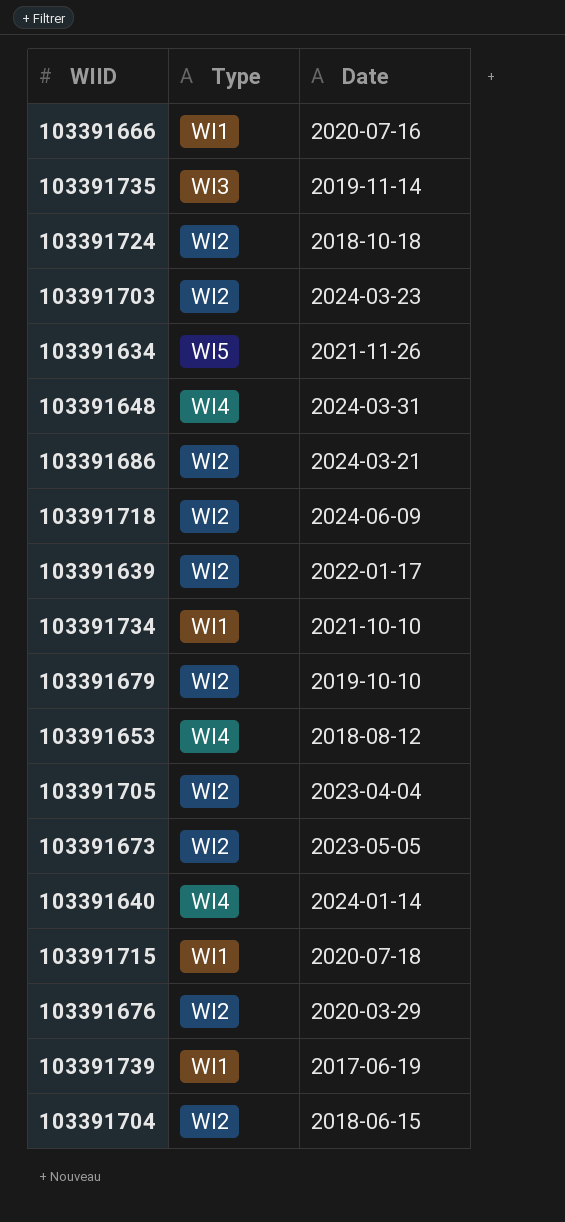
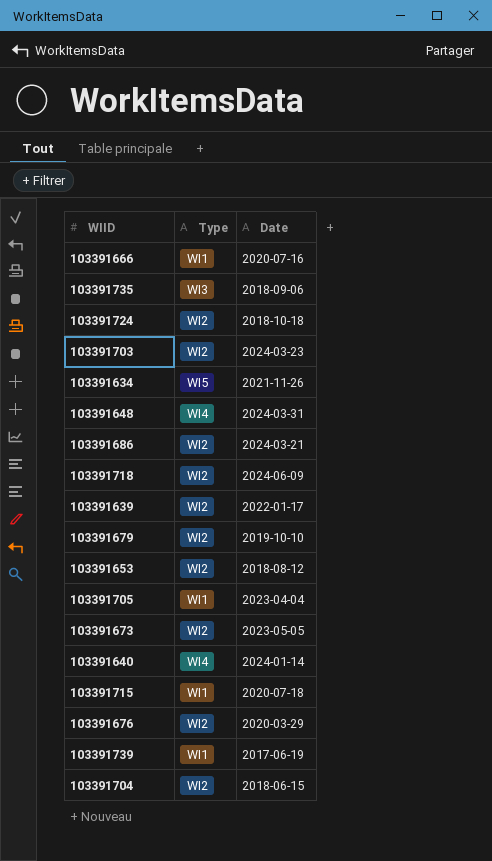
row 103391734: WI1 | 2021-10-10 -> none
103391735 | Date: 2019-11-14 -> 2018-09-06
103391653 | Type: WI4 -> WI2
103391705 | Type: WI2 -> WI1

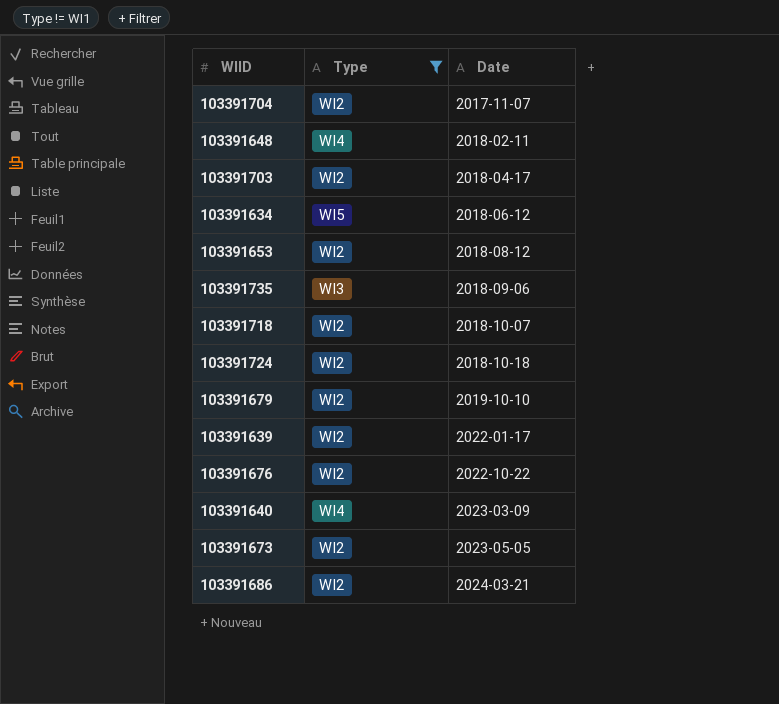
filter: none -> Type != WI1
row order: none -> Date ascending
103391704 | Date: 2018-06-15 -> 2017-11-07
103391648 | Date: 2024-03-31 -> 2018-02-11
103391703 | Date: 2024-03-23 -> 2018-04-17
103391634 | Date: 2021-11-26 -> 2018-06-12
103391718 | Date: 2024-06-09 -> 2018-10-07
103391676 | Date: 2020-03-29 -> 2022-10-22
103391640 | Date: 2024-01-14 -> 2023-03-09

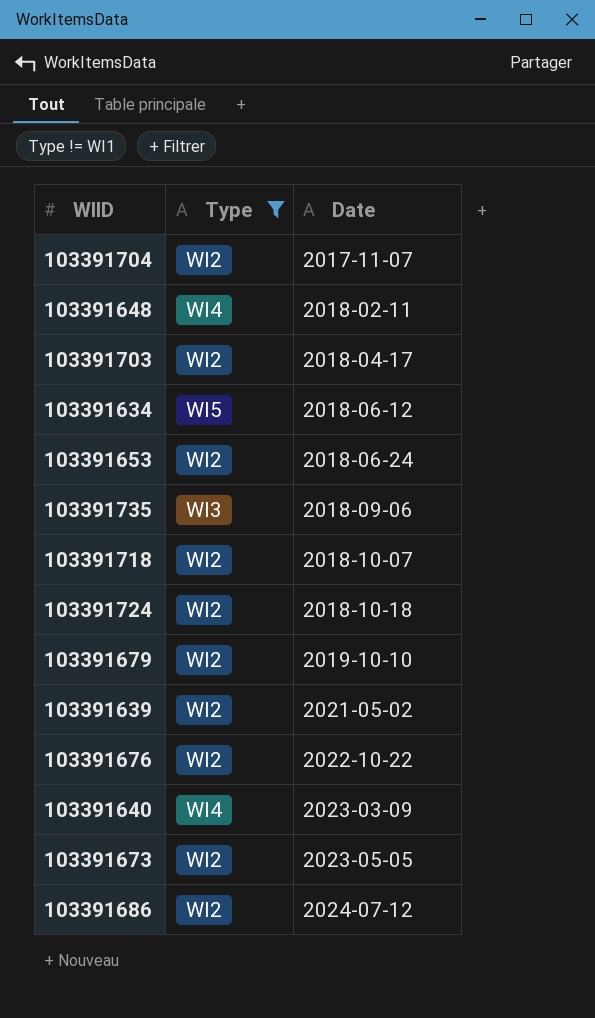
103391653 | Date: 2018-08-12 -> 2018-06-24
103391639 | Date: 2022-01-17 -> 2021-05-02
103391686 | Date: 2024-03-21 -> 2024-07-12

